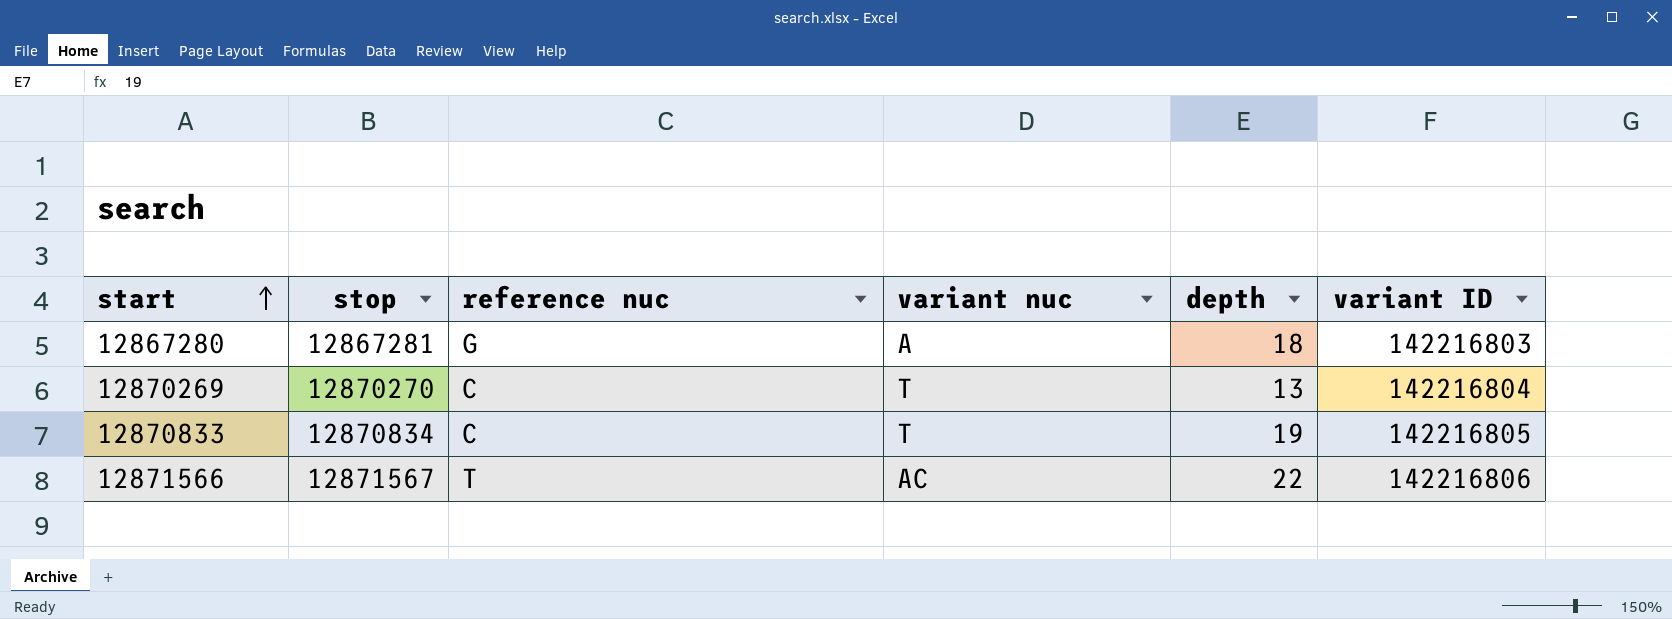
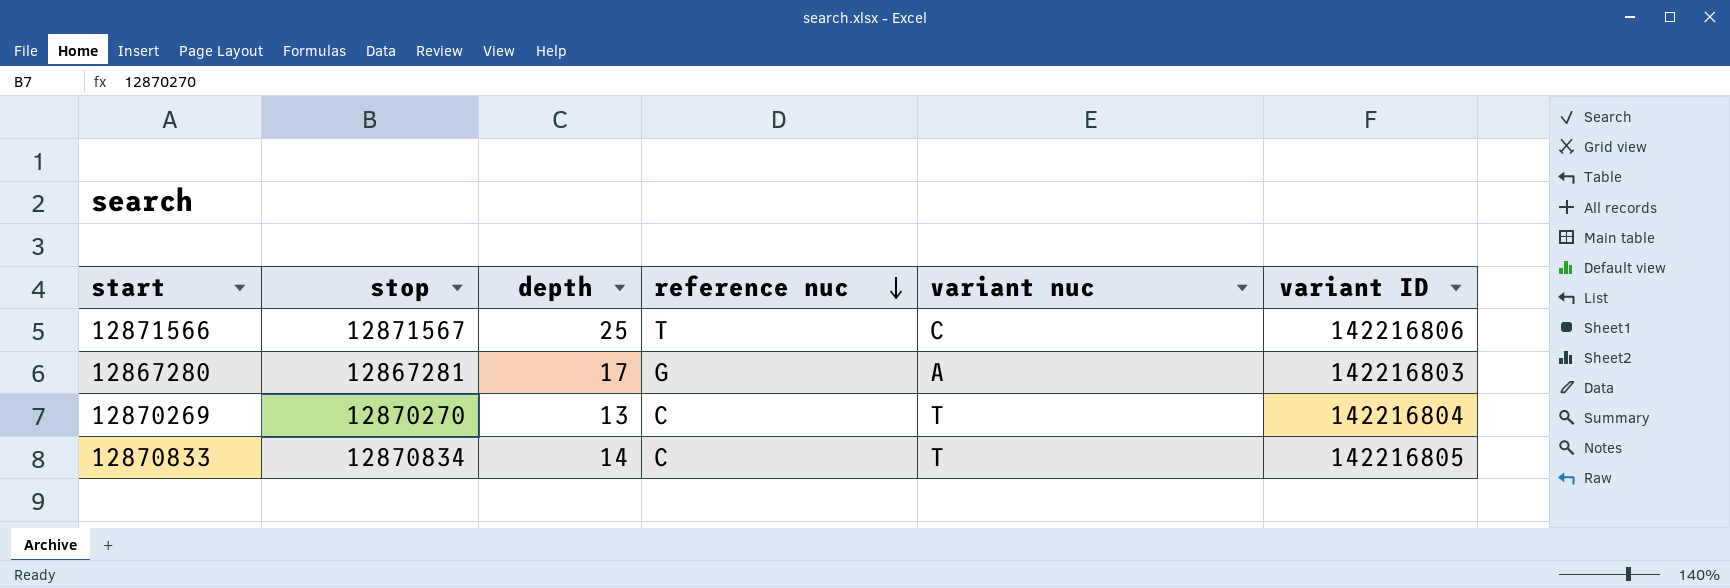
row order: start ascending -> reference nuc descending
column depth | position: 5 -> 3
12871566 | depth: 22 -> 25
12871566 | variant nuc: AC -> C
12867280 | depth: 18 -> 17
12870833 | depth: 19 -> 14

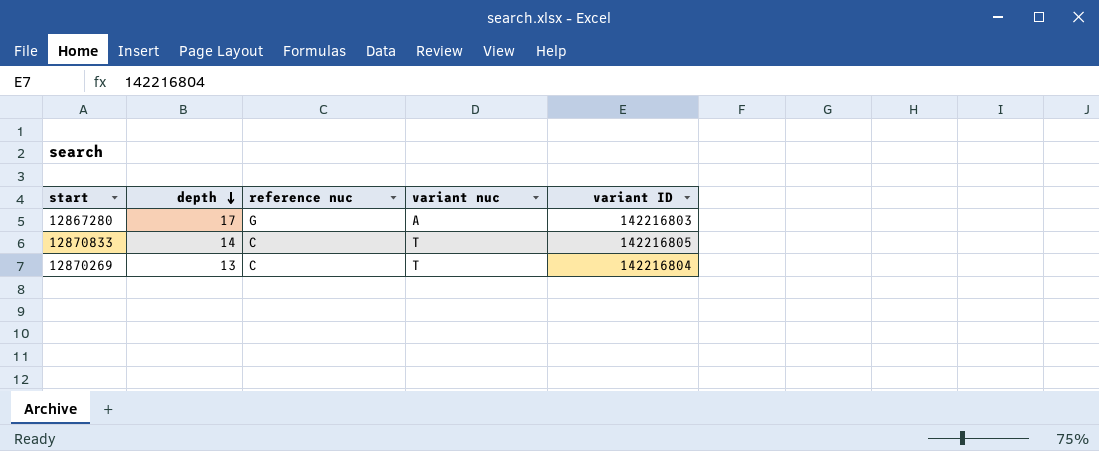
row order: reference nuc descending -> depth descending
column stop | position: 2 -> none
row 12871566: 12871567 | 25 | T | C | 142216806 -> none

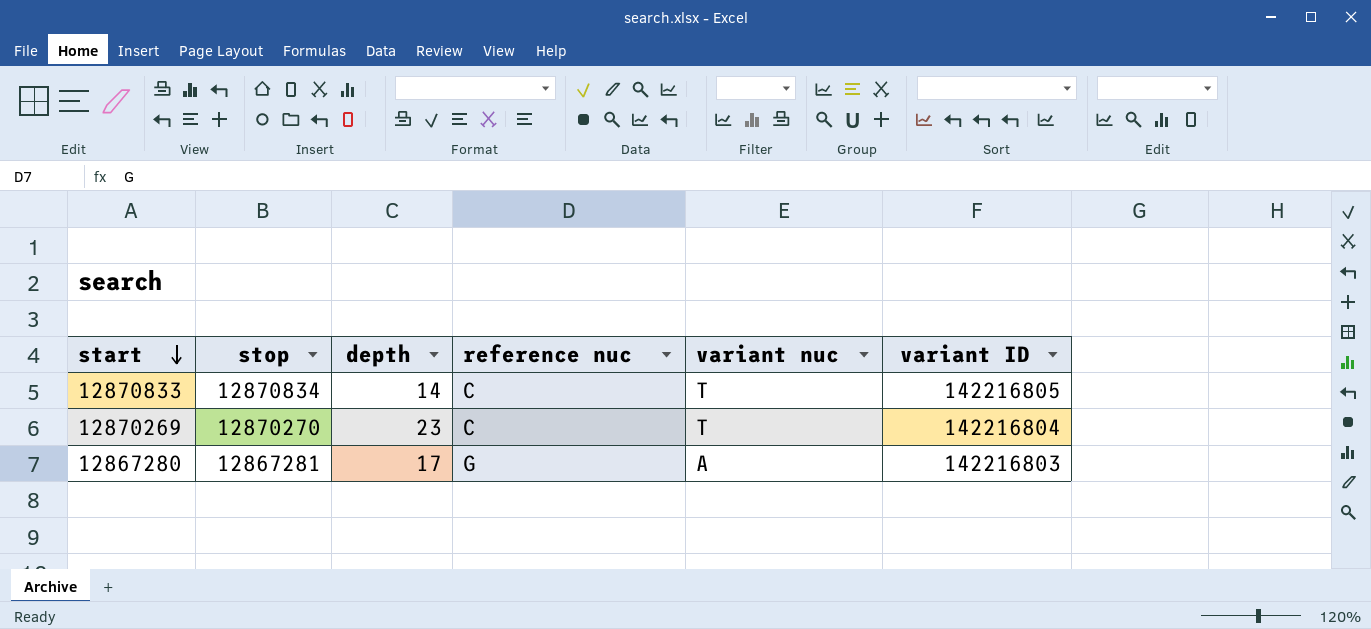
row order: depth descending -> start descending
column stop | position: none -> 2
12870269 | depth: 13 -> 23

